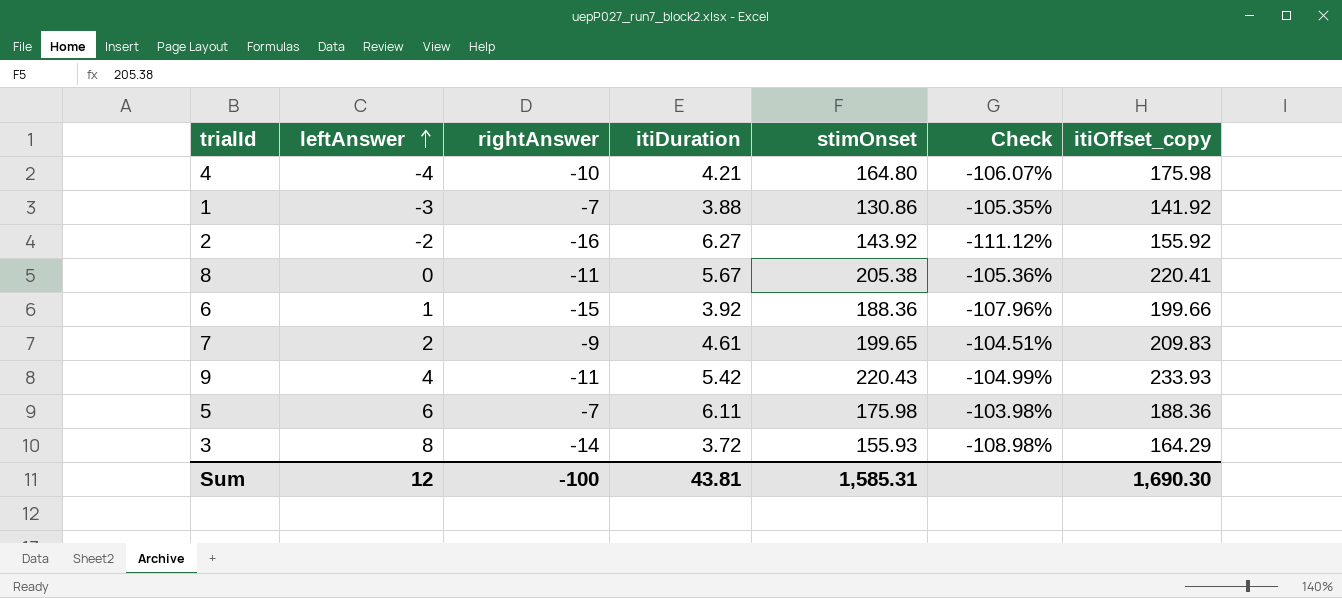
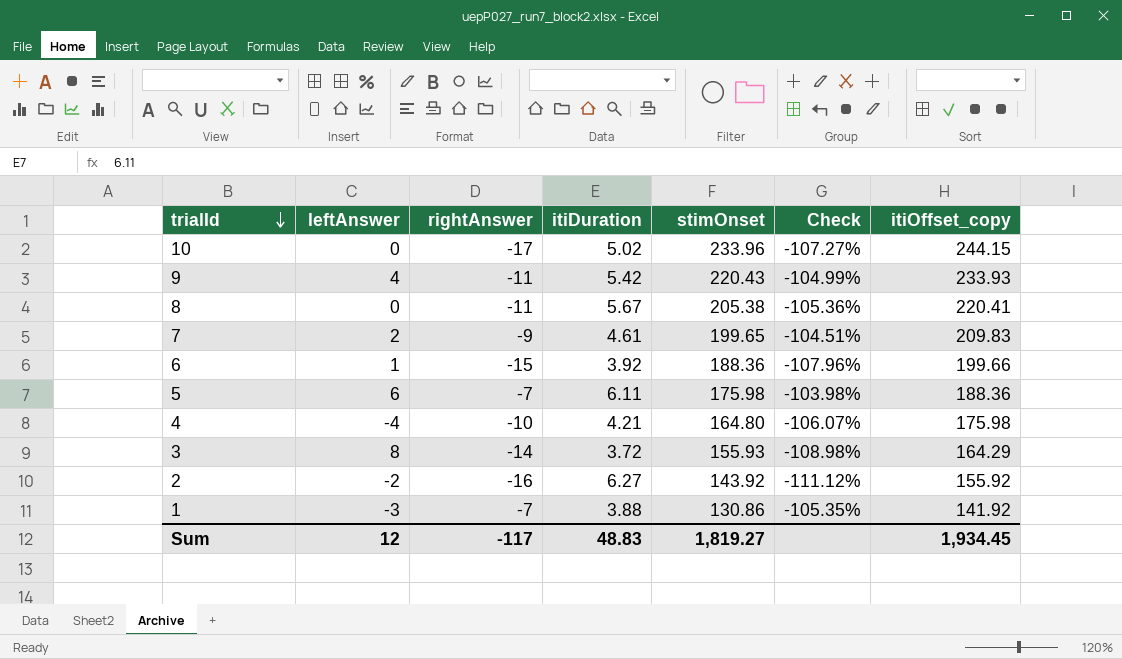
row order: leftAnswer ascending -> trialId descending
row 10: none -> 0 | -17 | 5.02 | 233.96 | -107.27% | 244.15
Sum | rightAnswer: -100 -> -117
Sum | itiDuration: 43.81 -> 48.83
Sum | stimOnset: 1,585.31 -> 1,819.27
Sum | itiOffset_copy: 1,690.30 -> 1,934.45

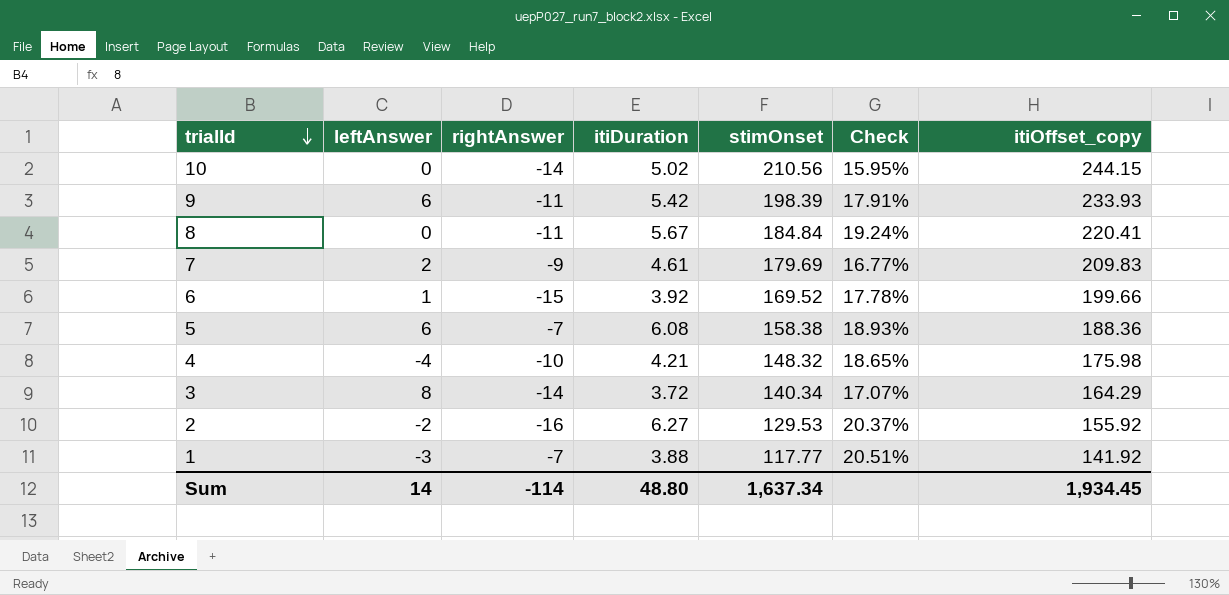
column Check | formula: ([rightAnswer] - [stimOnset]) / [stimOnset] -> ([itiOffset_copy] - [stimOnset]) / [stimOnset]
10 | rightAnswer: -17 -> -14
10 | stimOnset: 233.96 -> 210.56
9 | leftAnswer: 4 -> 6
9 | stimOnset: 220.43 -> 198.39
8 | stimOnset: 205.38 -> 184.84
7 | stimOnset: 199.65 -> 179.69
6 | stimOnset: 188.36 -> 169.52
5 | itiDuration: 6.11 -> 6.08
5 | stimOnset: 175.98 -> 158.38
4 | stimOnset: 164.80 -> 148.32
3 | stimOnset: 155.93 -> 140.34
2 | stimOnset: 143.92 -> 129.53
1 | stimOnset: 130.86 -> 117.77
Sum | leftAnswer: 12 -> 14
Sum | rightAnswer: -117 -> -114
Sum | itiDuration: 48.83 -> 48.80
Sum | stimOnset: 1,819.27 -> 1,637.34

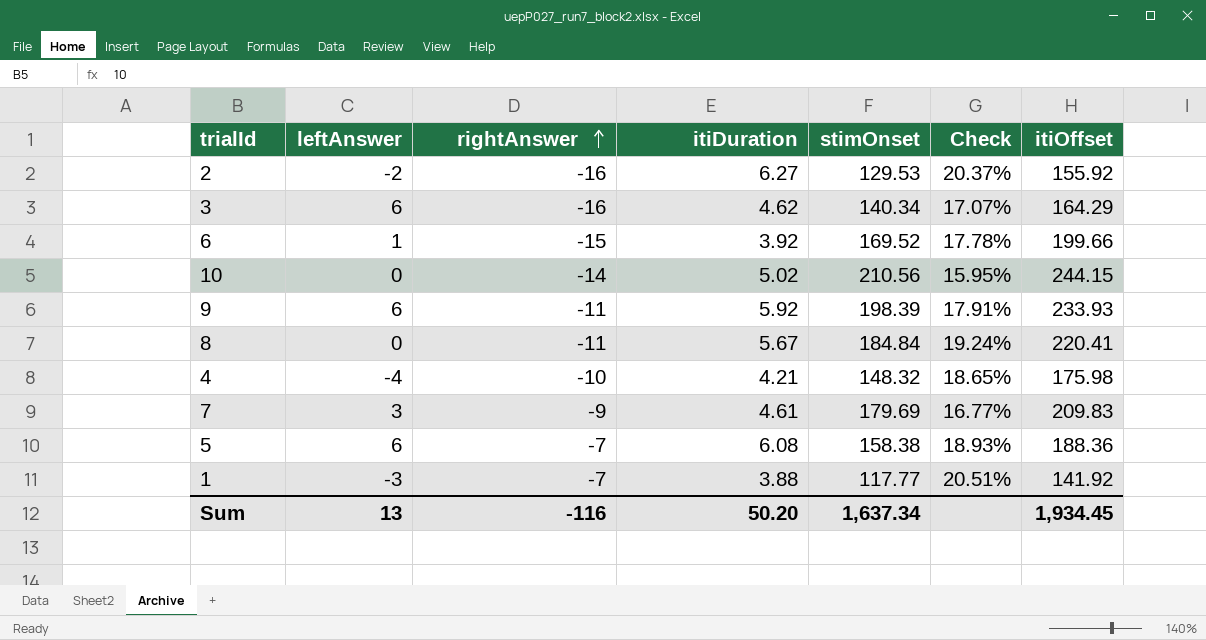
row order: trialId descending -> rightAnswer ascending
column name: itiOffset_copy -> itiOffset
3 | leftAnswer: 8 -> 6
3 | rightAnswer: -14 -> -16
3 | itiDuration: 3.72 -> 4.62
9 | itiDuration: 5.42 -> 5.92
7 | leftAnswer: 2 -> 3
Sum | leftAnswer: 14 -> 13
Sum | rightAnswer: -114 -> -116
Sum | itiDuration: 48.80 -> 50.20

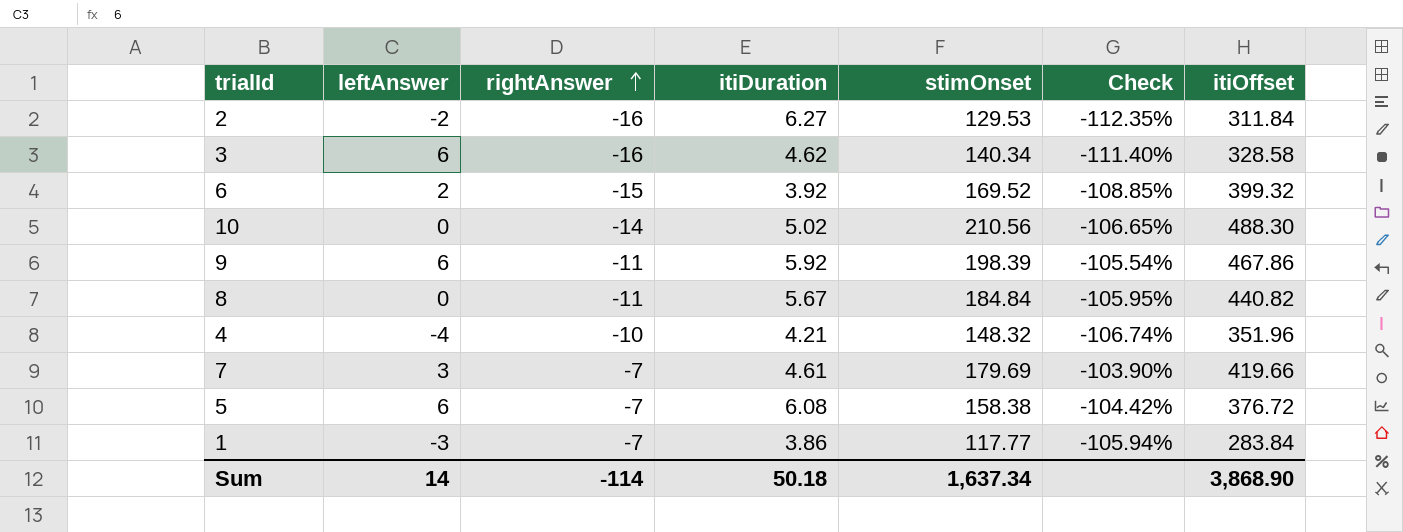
column Check | formula: ([itiOffset] - [stimOnset]) / [stimOnset] -> ([rightAnswer] - [stimOnset]) / [stimOnset]
2 | itiOffset: 155.92 -> 311.84
3 | itiOffset: 164.29 -> 328.58
6 | leftAnswer: 1 -> 2
6 | itiOffset: 199.66 -> 399.32
10 | itiOffset: 244.15 -> 488.30
9 | itiOffset: 233.93 -> 467.86
8 | itiOffset: 220.41 -> 440.82
4 | itiOffset: 175.98 -> 351.96
7 | rightAnswer: -9 -> -7
7 | itiOffset: 209.83 -> 419.66
5 | itiOffset: 188.36 -> 376.72
1 | itiDuration: 3.88 -> 3.86
1 | itiOffset: 141.92 -> 283.84
Sum | leftAnswer: 13 -> 14
Sum | rightAnswer: -116 -> -114
Sum | itiDuration: 50.20 -> 50.18
Sum | itiOffset: 1,934.45 -> 3,868.90

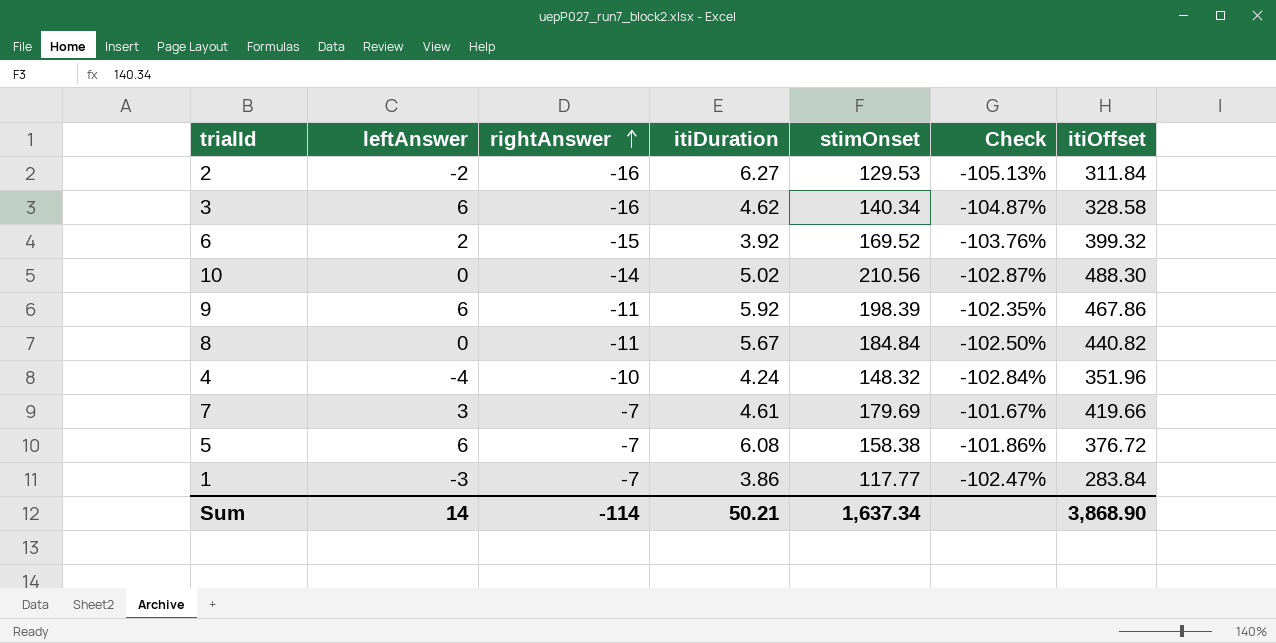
column Check | formula: ([rightAnswer] - [stimOnset]) / [stimOnset] -> ([rightAnswer] - [itiOffset]) / [itiOffset]
4 | itiDuration: 4.21 -> 4.24
Sum | itiDuration: 50.18 -> 50.21

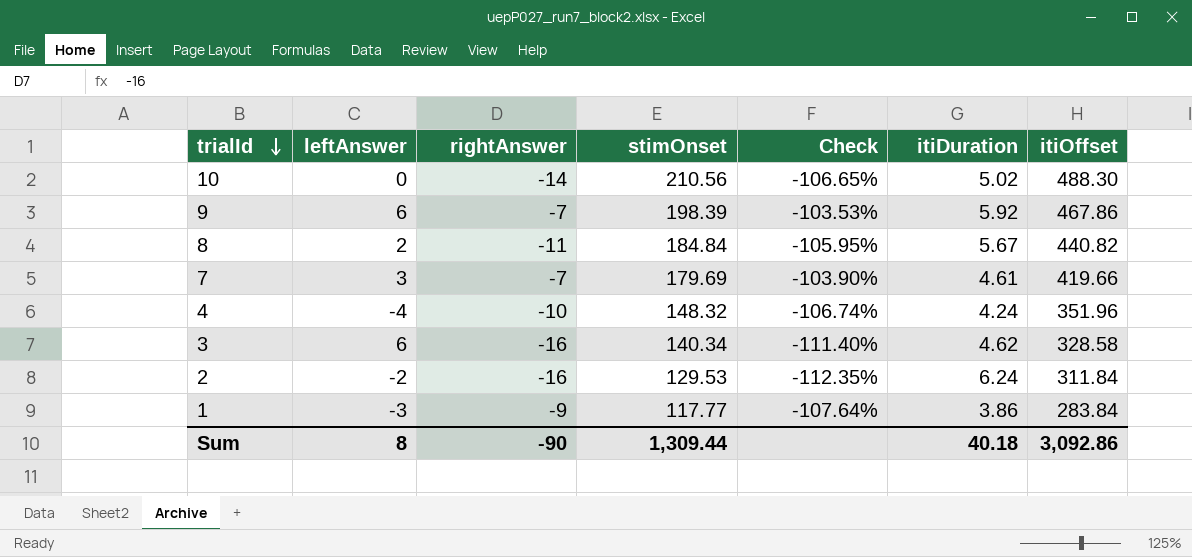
row order: rightAnswer ascending -> trialId descending
column Check | formula: ([rightAnswer] - [itiOffset]) / [itiOffset] -> ([rightAnswer] - [stimOnset]) / [stimOnset]
column itiDuration | position: 4 -> 6
row 6: 2 | -15 | 3.92 | 169.52 | -103.76% | 399.32 -> none
row 5: 6 | -7 | 6.08 | 158.38 | -101.86% | 376.72 -> none
9 | rightAnswer: -11 -> -7
8 | leftAnswer: 0 -> 2
2 | itiDuration: 6.27 -> 6.24
1 | rightAnswer: -7 -> -9
Sum | leftAnswer: 14 -> 8
Sum | rightAnswer: -114 -> -90
Sum | stimOnset: 1,637.34 -> 1,309.44
Sum | itiDuration: 50.21 -> 40.18
Sum | itiOffset: 3,868.90 -> 3,092.86

